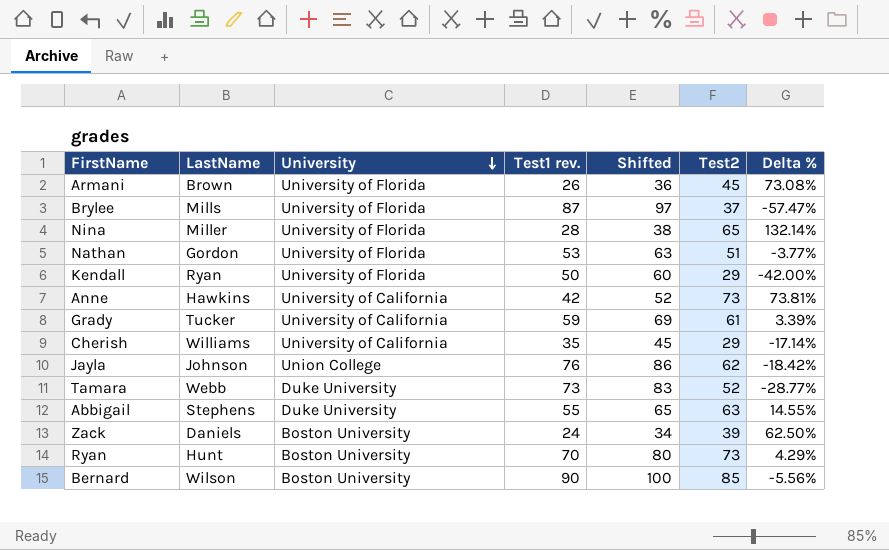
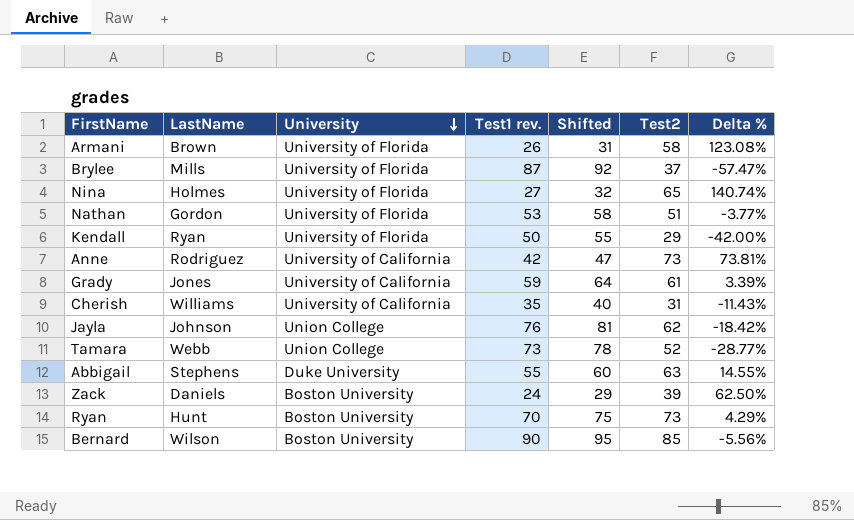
column Shifted | formula: [Test1 rev.] + 10 -> [Test1 rev.] + 5
Armani | Test2: 45 -> 58
Armani | Delta %: 73.08% -> 123.08%
Nina | LastName: Miller -> Holmes
Nina | Test1 rev.: 28 -> 27
Nina | Delta %: 132.14% -> 140.74%
Anne | LastName: Hawkins -> Rodriguez
Grady | LastName: Tucker -> Jones
Cherish | Test2: 29 -> 31
Cherish | Delta %: -17.14% -> -11.43%
Tamara | University: Duke University -> Union College

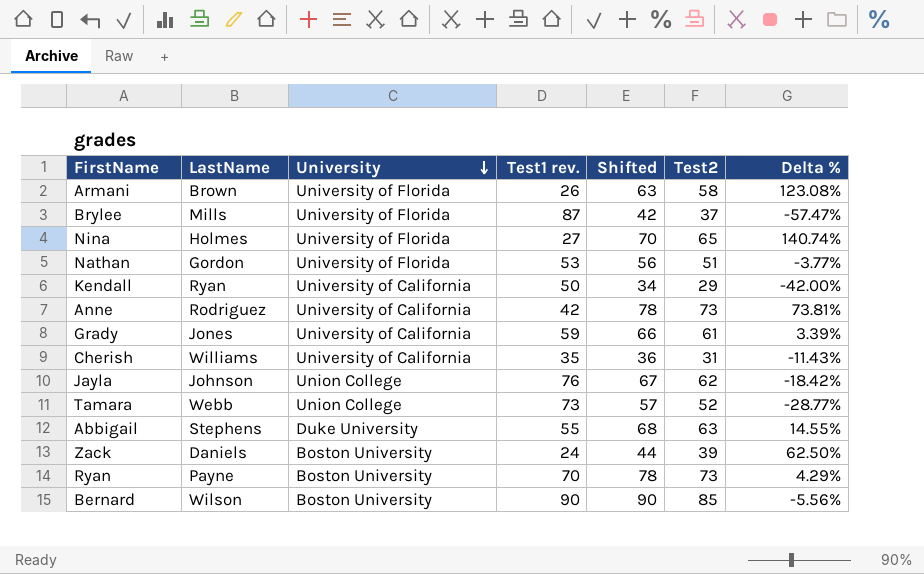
column Shifted | formula: [Test1 rev.] + 5 -> [Test2] + 5
Kendall | University: University of Florida -> University of California
Ryan | LastName: Hunt -> Payne

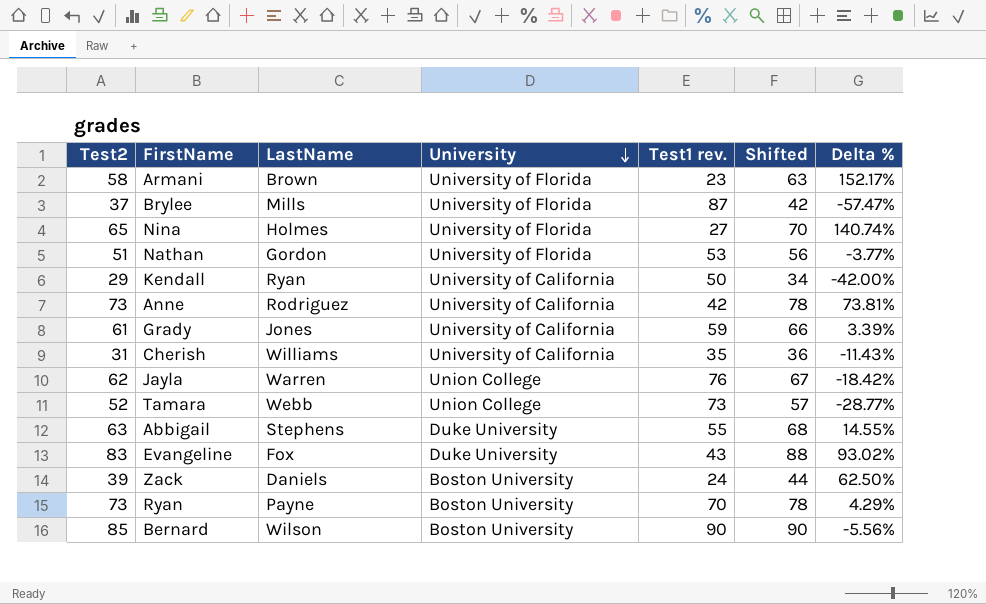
column Test2 | position: 6 -> 1
Armani | Test1 rev.: 26 -> 23
Armani | Delta %: 123.08% -> 152.17%
Jayla | LastName: Johnson -> Warren
row Evangeline: none -> 83 | Fox | Duke University | 43 | 88 | 93.02%

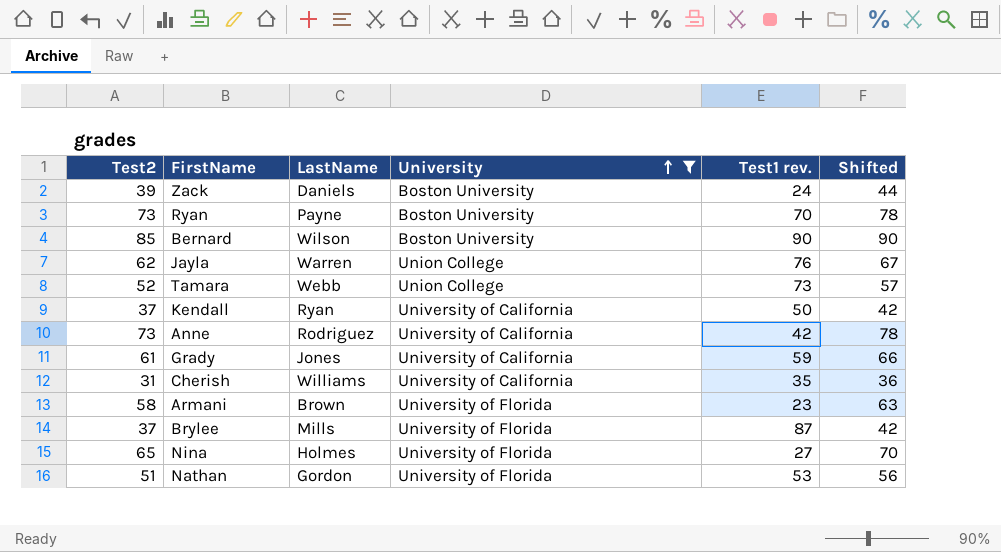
filter: none -> University != Duke University
row order: University descending -> University ascending
column Delta % | formula: ([Test2] - [Test1 rev.]) / [Test1 rev.] -> none
Kendall | Test2: 29 -> 37
Kendall | Shifted: 34 -> 42

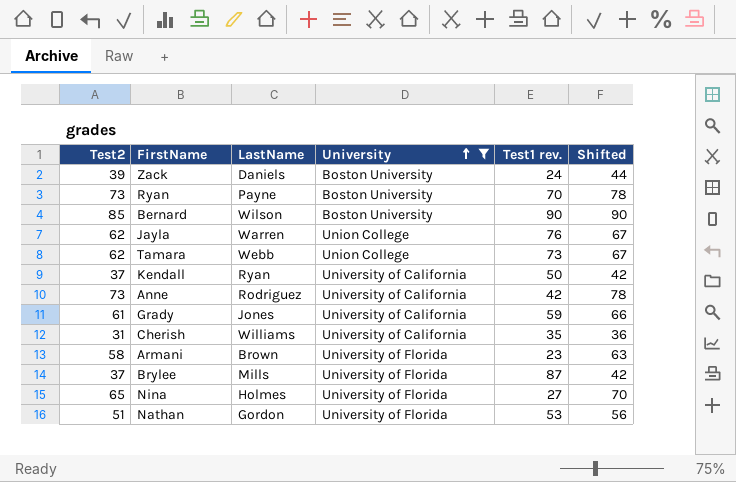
Tamara | Test2: 52 -> 62
Tamara | Shifted: 57 -> 67

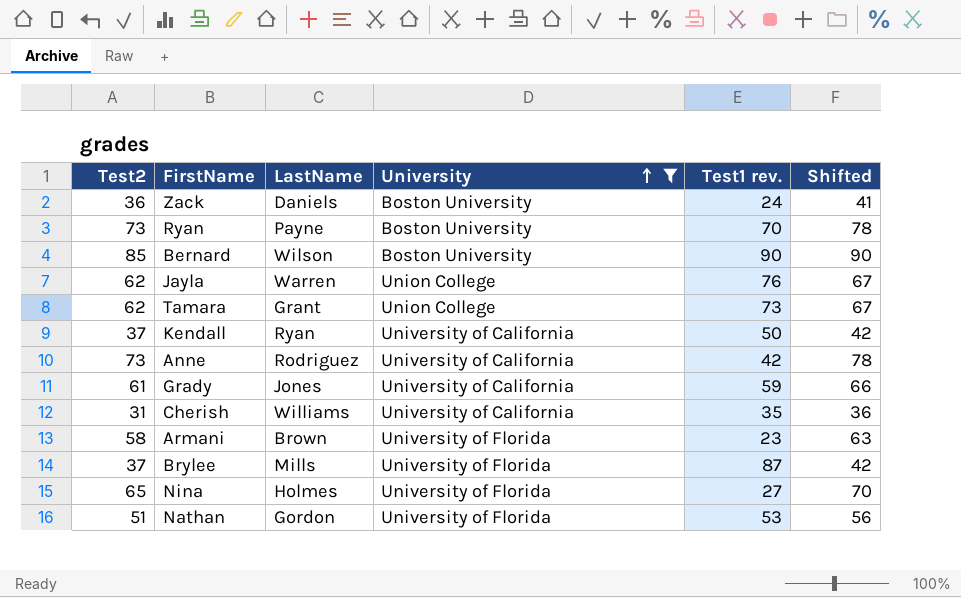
Zack | Test2: 39 -> 36
Zack | Shifted: 44 -> 41
Tamara | LastName: Webb -> Grant

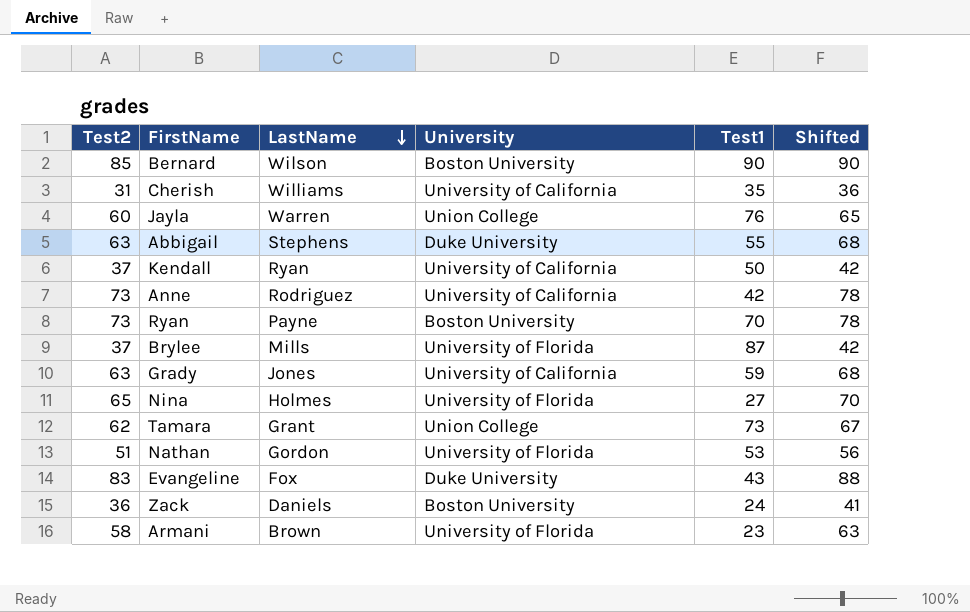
filter: University != Duke University -> none
row order: University ascending -> LastName descending
column name: Test1 rev. -> Test1
Jayla | Test2: 62 -> 60
Jayla | Shifted: 67 -> 65
Grady | Test2: 61 -> 63
Grady | Shifted: 66 -> 68

